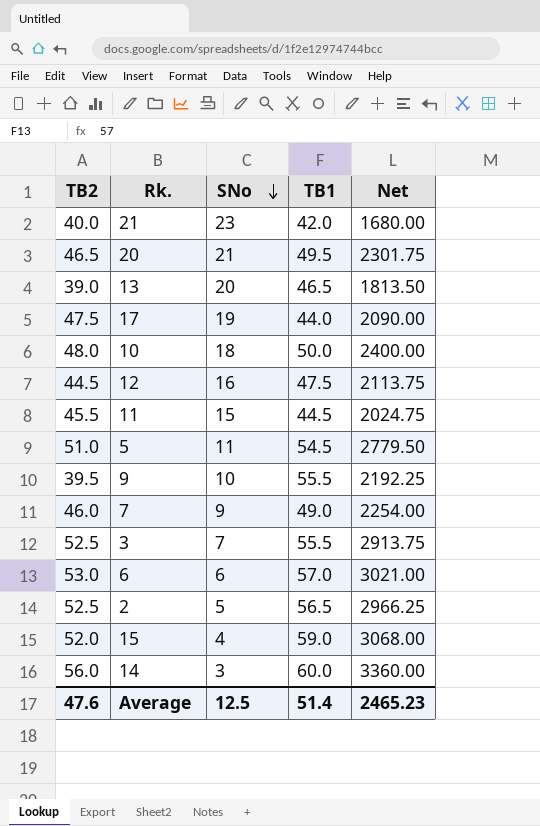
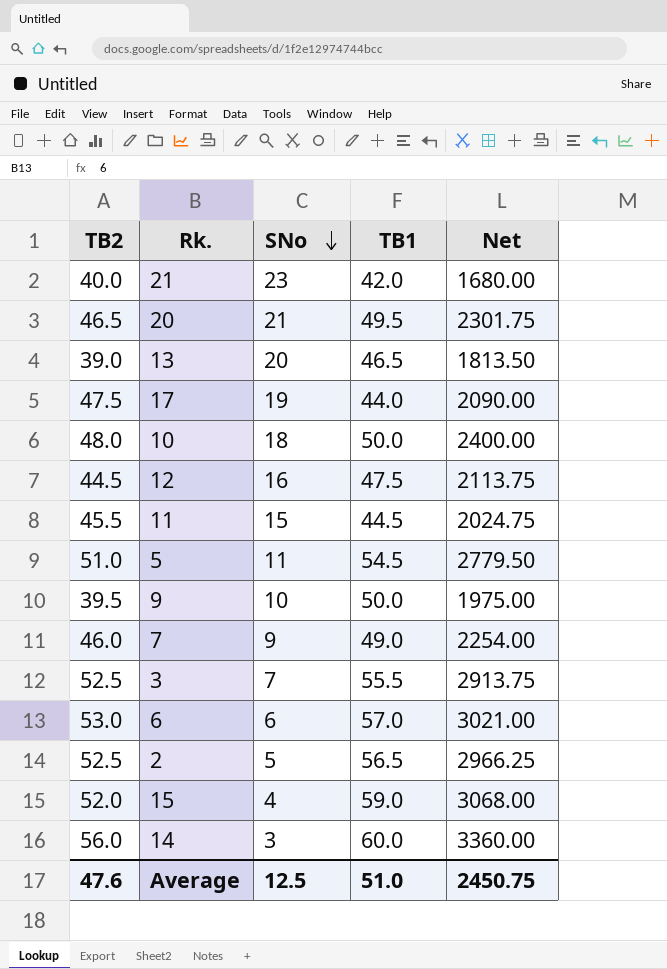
9 | TB1: 55.5 -> 50.0
9 | Net: 2192.25 -> 1975.00
Average | TB1: 51.4 -> 51.0
Average | Net: 2465.23 -> 2450.75

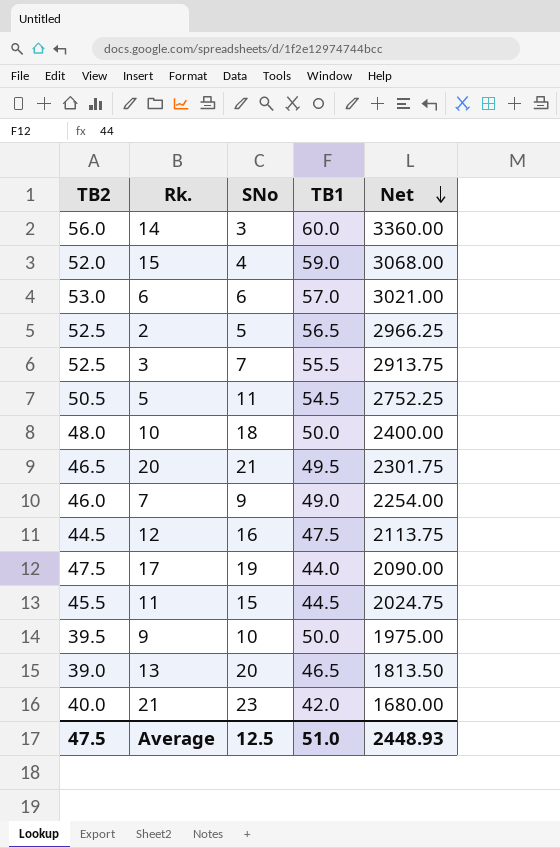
row order: SNo descending -> Net descending
5 | TB2: 51.0 -> 50.5
5 | Net: 2779.50 -> 2752.25
Average | TB2: 47.6 -> 47.5
Average | Net: 2450.75 -> 2448.93

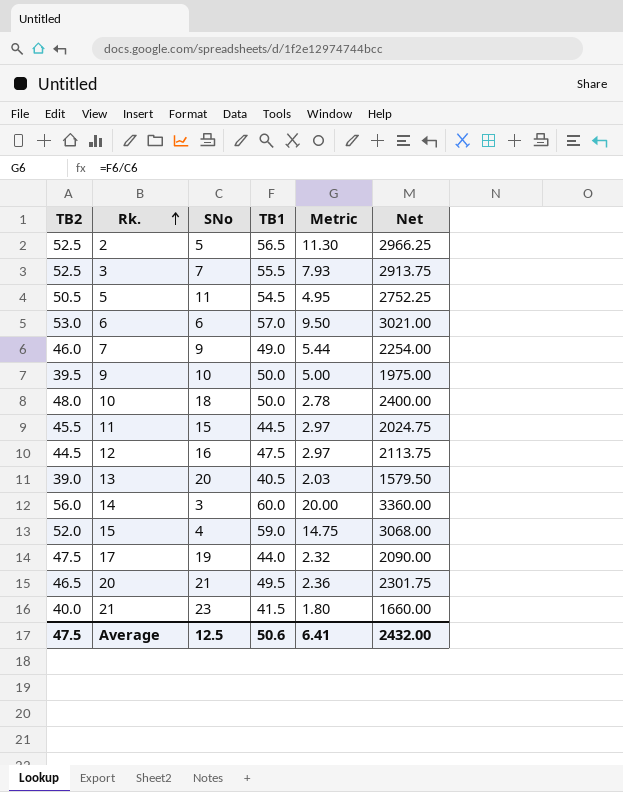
row order: Net descending -> Rk. ascending
column Metric | formula: none -> [TB1] / [SNo]
13 | TB1: 46.5 -> 40.5
13 | Net: 1813.50 -> 1579.50
21 | TB1: 42.0 -> 41.5
21 | Net: 1680.00 -> 1660.00
Average | TB1: 51.0 -> 50.6
Average | Net: 2448.93 -> 2432.00

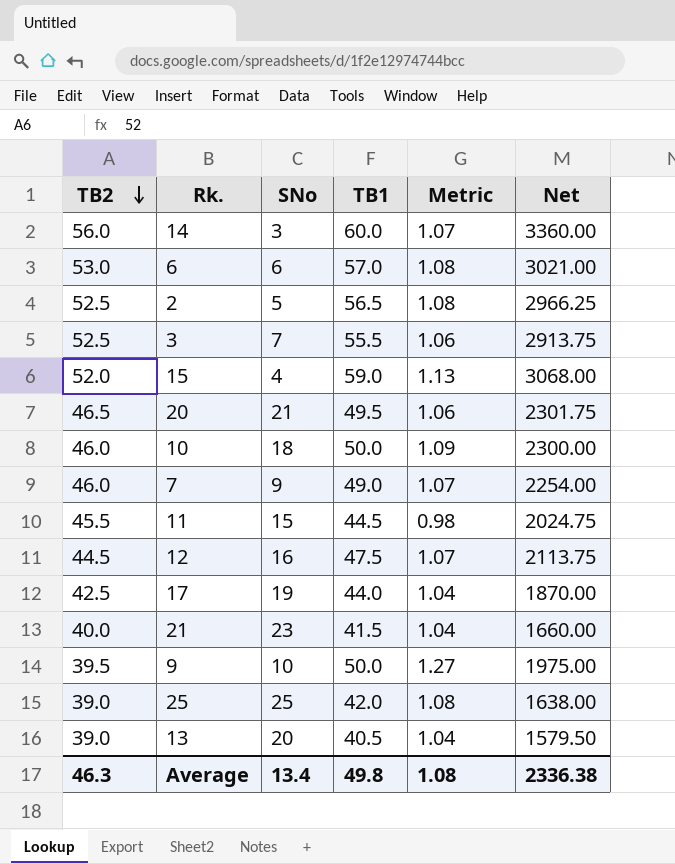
row order: Rk. ascending -> TB2 descending
column Metric | formula: [TB1] / [SNo] -> [TB1] / [TB2]
row 5: 50.5 | 11 | 54.5 | 4.95 | 2752.25 -> none
10 | TB2: 48.0 -> 46.0
10 | Net: 2400.00 -> 2300.00
17 | TB2: 47.5 -> 42.5
17 | Net: 2090.00 -> 1870.00
row 25: none -> 39.0 | 25 | 42.0 | 1.08 | 1638.00
Average | TB2: 47.5 -> 46.3
Average | SNo: 12.5 -> 13.4
Average | TB1: 50.6 -> 49.8
Average | Metric: 6.41 -> 1.08
Average | Net: 2432.00 -> 2336.38

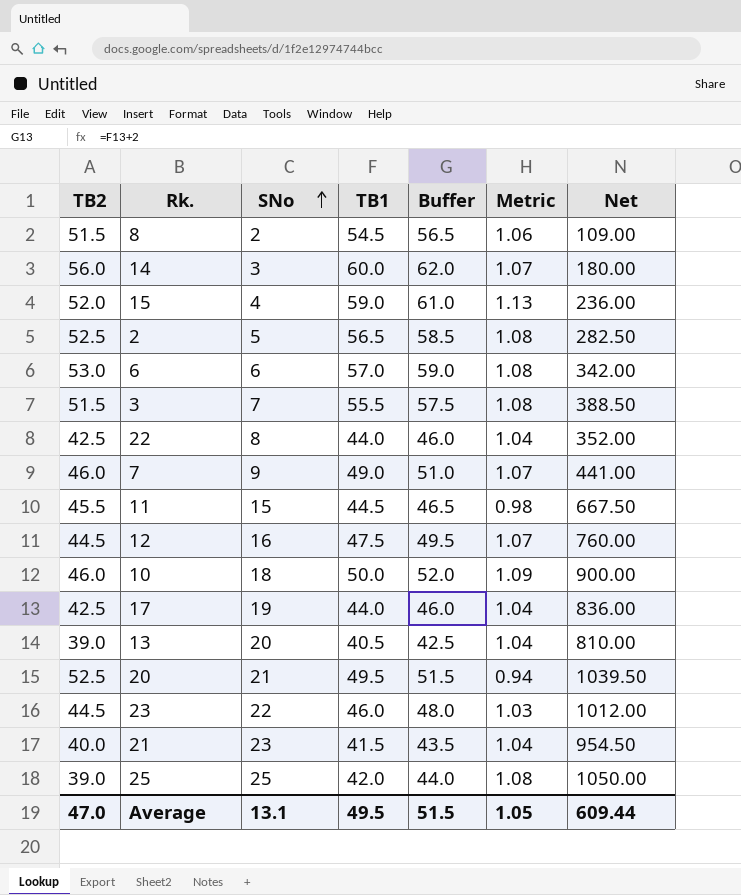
row order: TB2 descending -> SNo ascending
column Buffer | formula: none -> [TB1] + 2
column Net | formula: [TB2] * [TB1] -> [SNo] * [TB1]
row 9: 39.5 | 10 | 50.0 | 1.27 | 1975.00 -> none
row 8: none -> 51.5 | 2 | 54.5 | 56.5 | 1.06 | 109.00
3 | TB2: 52.5 -> 51.5
3 | Metric: 1.06 -> 1.08
row 22: none -> 42.5 | 8 | 44.0 | 46.0 | 1.04 | 352.00
20 | TB2: 46.5 -> 52.5
20 | Metric: 1.06 -> 0.94
row 23: none -> 44.5 | 22 | 46.0 | 48.0 | 1.03 | 1012.00
Average | TB2: 46.3 -> 47.0
Average | SNo: 13.4 -> 13.1
Average | TB1: 49.8 -> 49.5
Average | Metric: 1.08 -> 1.05
Average | Net: 2336.38 -> 609.44

